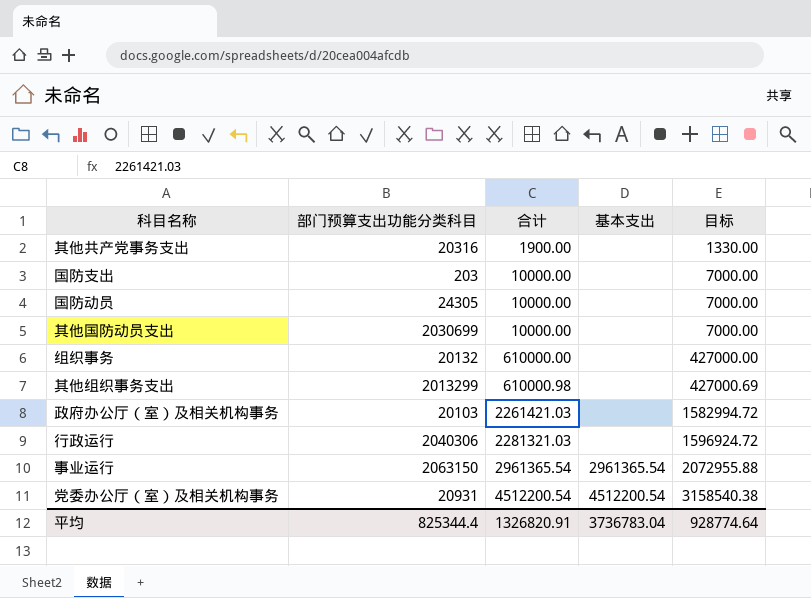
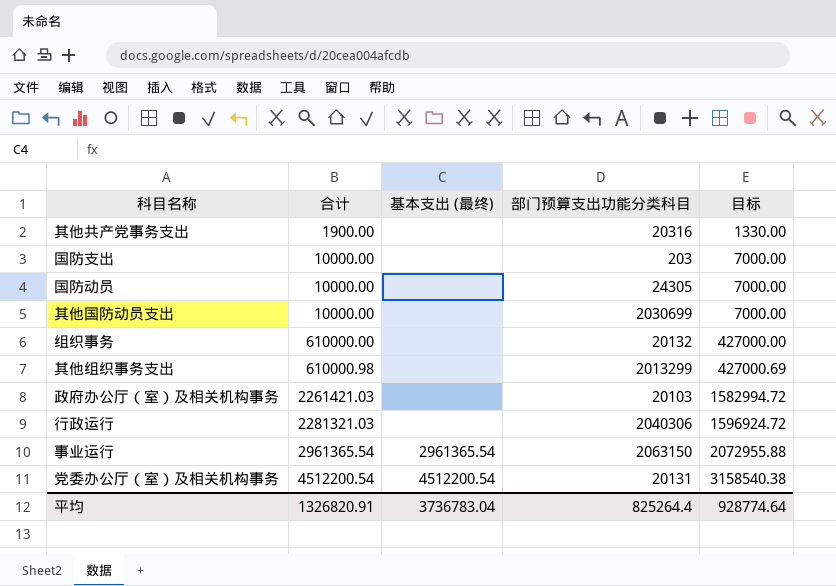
column name: 基本支出 -> 基本支出 (最终)
column 部门预算支出功能分类科目 | position: 2 -> 4
党委办公厅（室）及相关机构事务 | 部门预算支出功能分类科目: 20931 -> 20131
平均 | 部门预算支出功能分类科目: 825344.4 -> 825264.4

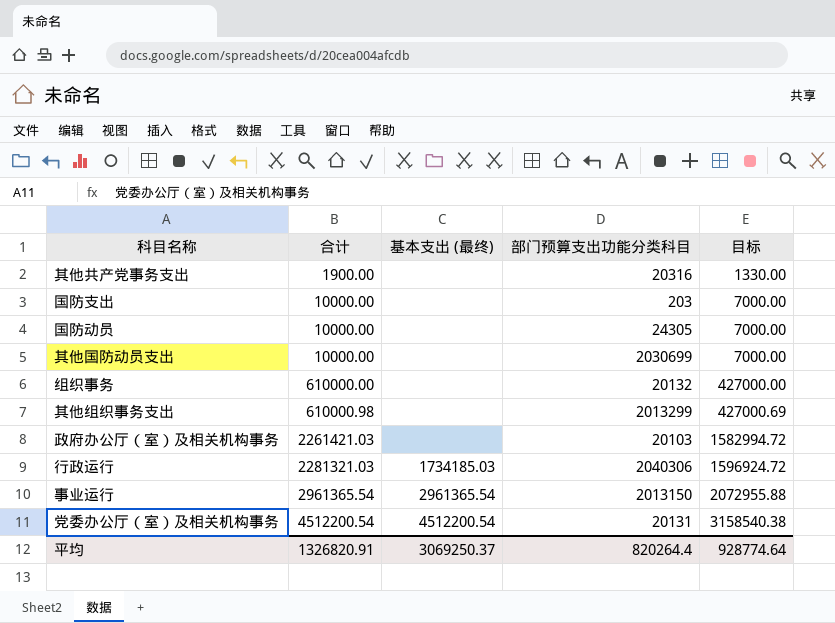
行政运行 | 基本支出 (最终): none -> 1734185.03
事业运行 | 部门预算支出功能分类科目: 2063150 -> 2013150
平均 | 基本支出 (最终): 3736783.04 -> 3069250.37
平均 | 部门预算支出功能分类科目: 825264.4 -> 820264.4

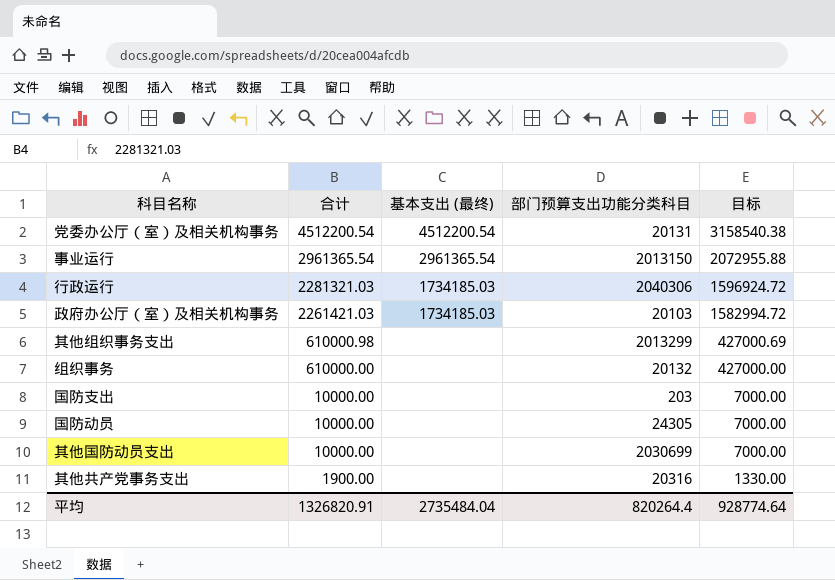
row order: 合计 ascending -> 合计 descending
政府办公厅（室）及相关机构事务 | 基本支出 (最终): none -> 1734185.03
平均 | 基本支出 (最终): 3069250.37 -> 2735484.04

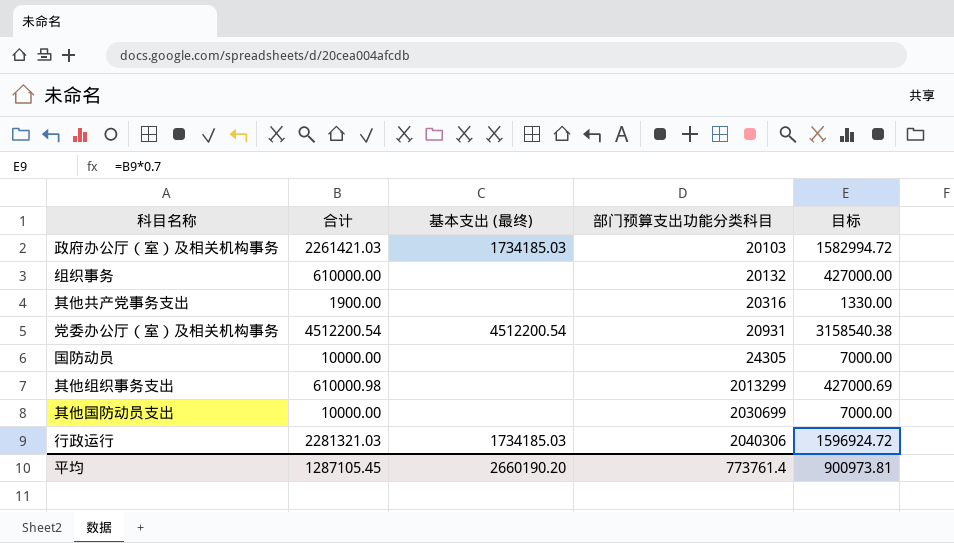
row order: 合计 descending -> 部门预算支出功能分类科目 ascending
row 事业运行: 2961365.54 | 2961365.54 | 2013150 | 2072955.88 -> none
row 国防支出: 10000.00 | none | 203 | 7000.00 -> none
党委办公厅（室）及相关机构事务 | 部门预算支出功能分类科目: 20131 -> 20931
平均 | 合计: 1326820.91 -> 1287105.45
平均 | 基本支出 (最终): 2735484.04 -> 2660190.20
平均 | 部门预算支出功能分类科目: 820264.4 -> 773761.4
平均 | 目标: 928774.64 -> 900973.81

